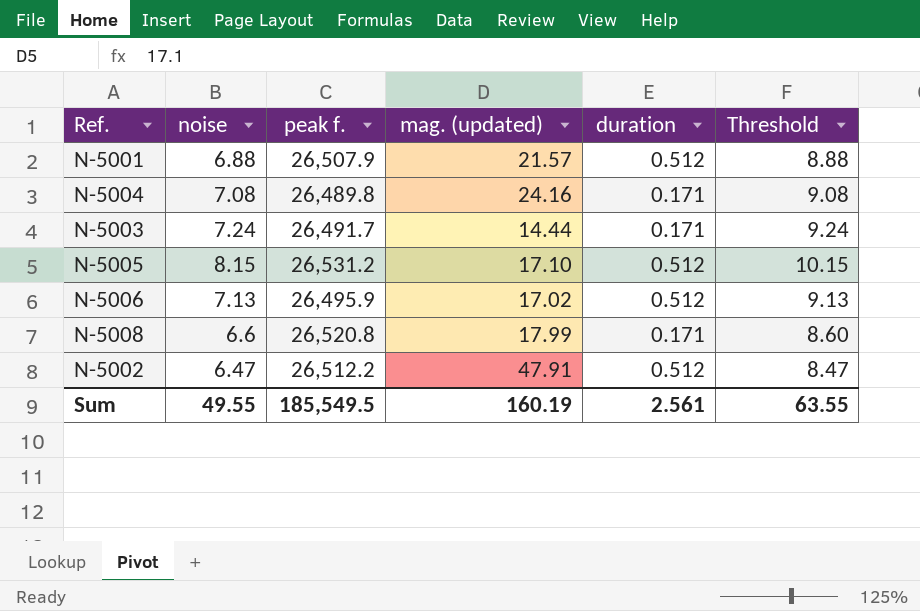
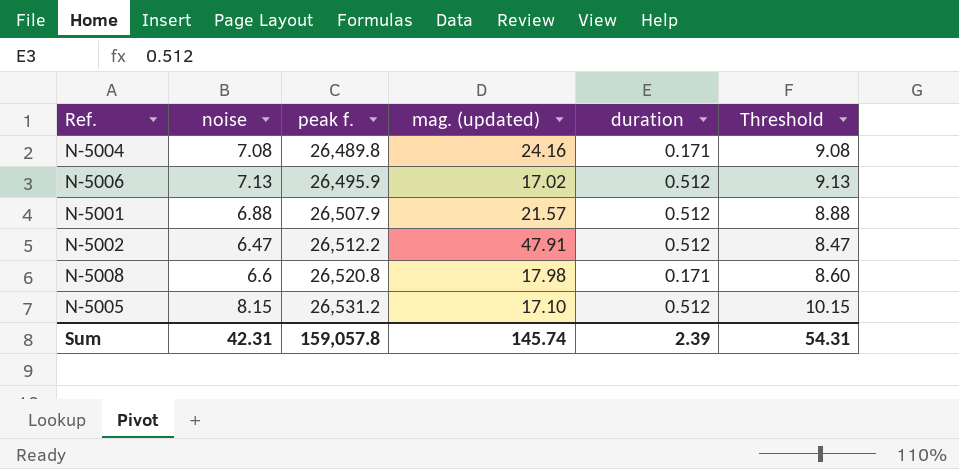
row order: none -> peak f. ascending
row N-5003: 7.24 | 26,491.7 | 14.44 | 0.171 | 9.24 -> none
N-5008 | mag. (updated): 17.99 -> 17.98
Sum | noise: 49.55 -> 42.31
Sum | peak f.: 185,549.5 -> 159,057.8
Sum | mag. (updated): 160.19 -> 145.74
Sum | duration: 2.561 -> 2.39
Sum | Threshold: 63.55 -> 54.31

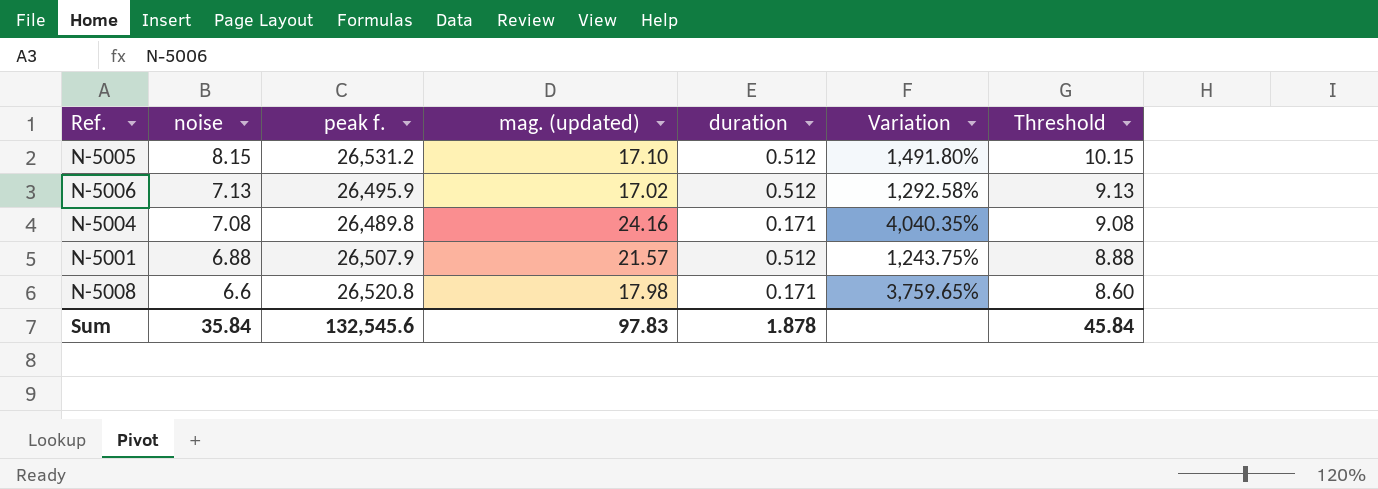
row order: peak f. ascending -> noise descending
column Variation | formula: none -> ([noise] - [duration]) / [duration]
row N-5002: 6.47 | 26,512.2 | 47.91 | 0.512 | 8.47 -> none
Sum | noise: 42.31 -> 35.84
Sum | peak f.: 159,057.8 -> 132,545.6
Sum | mag. (updated): 145.74 -> 97.83
Sum | duration: 2.39 -> 1.878
Sum | Threshold: 54.31 -> 45.84

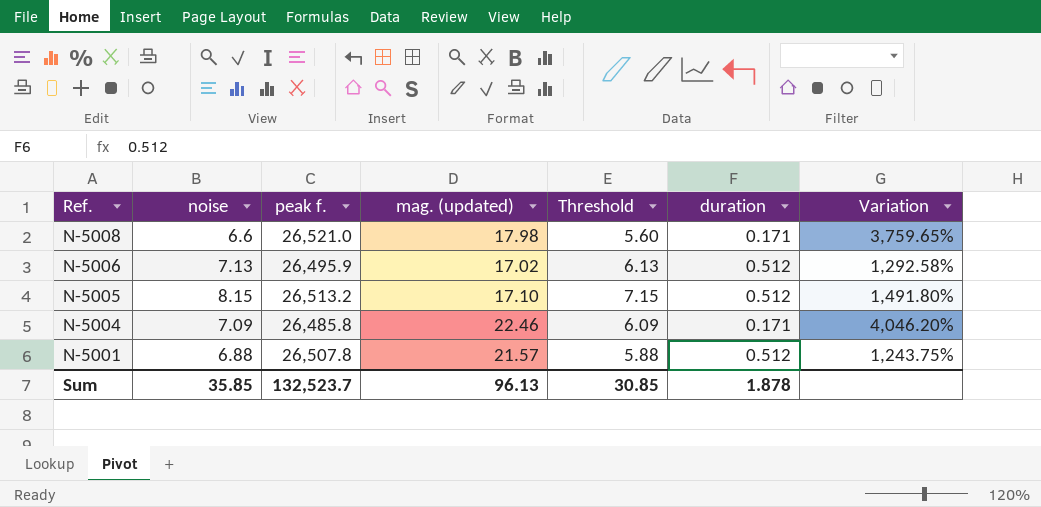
row order: noise descending -> Ref. descending
column Threshold | formula: [noise] + 2 -> [noise] - 1
column Threshold | position: 7 -> 5
N-5008 | peak f.: 26,520.8 -> 26,521.0
N-5005 | peak f.: 26,531.2 -> 26,513.2
N-5004 | noise: 7.08 -> 7.09
N-5004 | peak f.: 26,489.8 -> 26,485.8
N-5004 | mag. (updated): 24.16 -> 22.46
N-5004 | Variation: 4,040.35% -> 4,046.20%
N-5001 | peak f.: 26,507.9 -> 26,507.8
Sum | noise: 35.84 -> 35.85
Sum | peak f.: 132,545.6 -> 132,523.7
Sum | mag. (updated): 97.83 -> 96.13
Sum | Threshold: 45.84 -> 30.85

